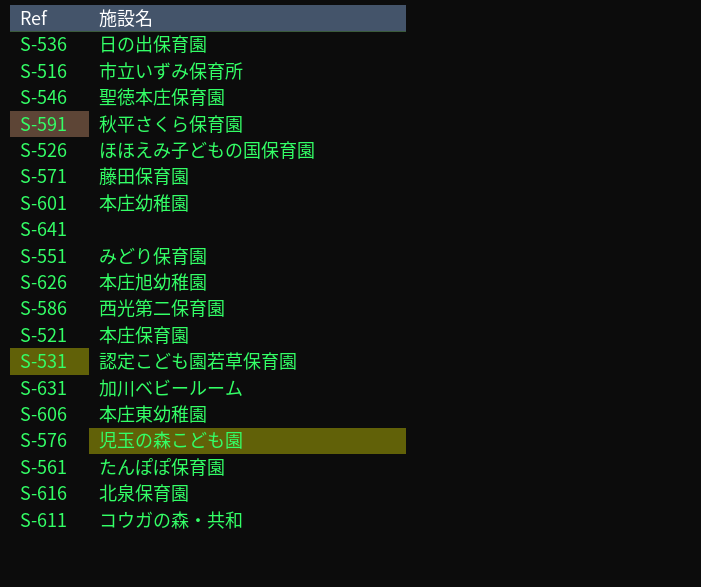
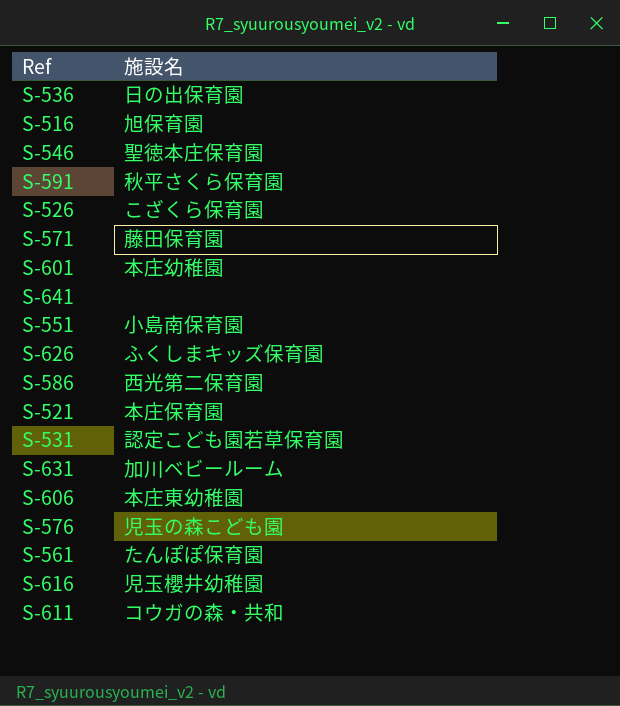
S-516 | 施設名: 市立いずみ保育所 -> 旭保育園
S-526 | 施設名: ほほえみ子どもの国保育園 -> こざくら保育園
S-551 | 施設名: みどり保育園 -> 小島南保育園
S-626 | 施設名: 本庄旭幼稚園 -> ふくしまキッズ保育園
S-616 | 施設名: 北泉保育園 -> 児玉櫻井幼稚園

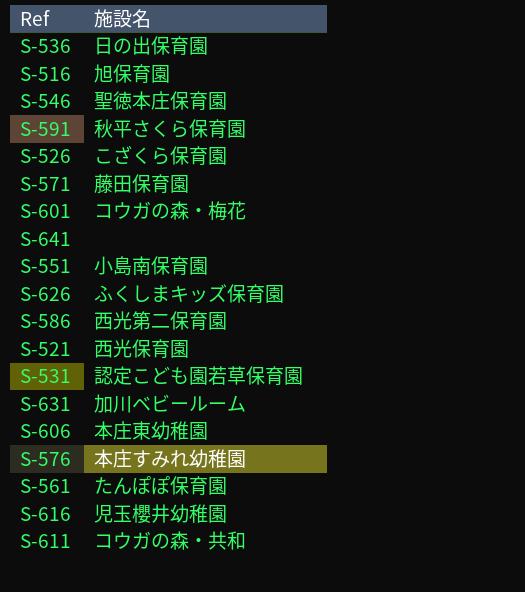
S-601 | 施設名: 本庄幼稚園 -> コウガの森・梅花
S-521 | 施設名: 本庄保育園 -> 西光保育園
S-576 | 施設名: 児玉の森こども園 -> 本庄すみれ幼稚園

